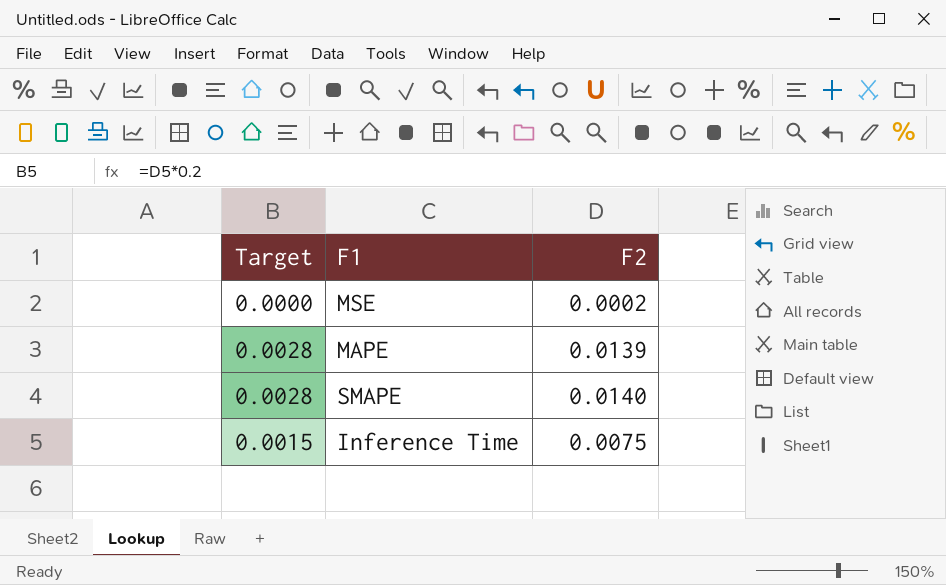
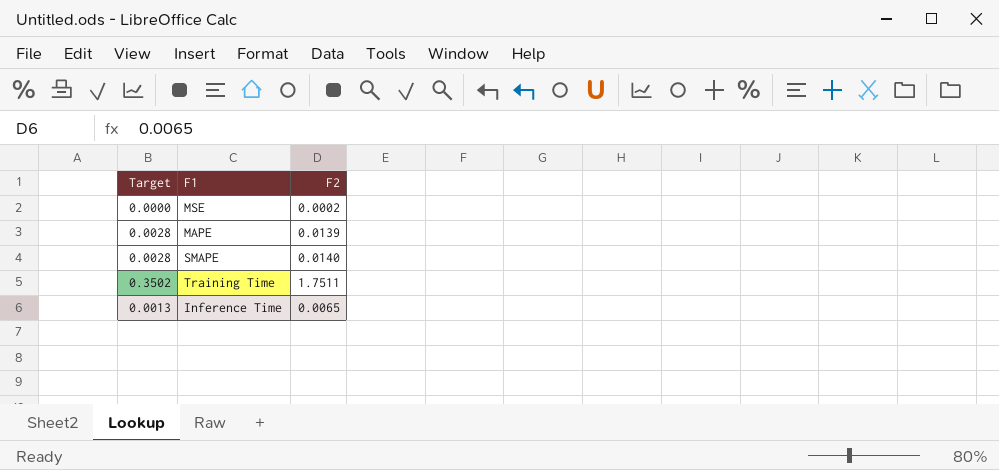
row Training Time: none -> 0.3502 | 1.7511
Inference Time | Target: 0.0015 -> 0.0013
Inference Time | F2: 0.0075 -> 0.0065

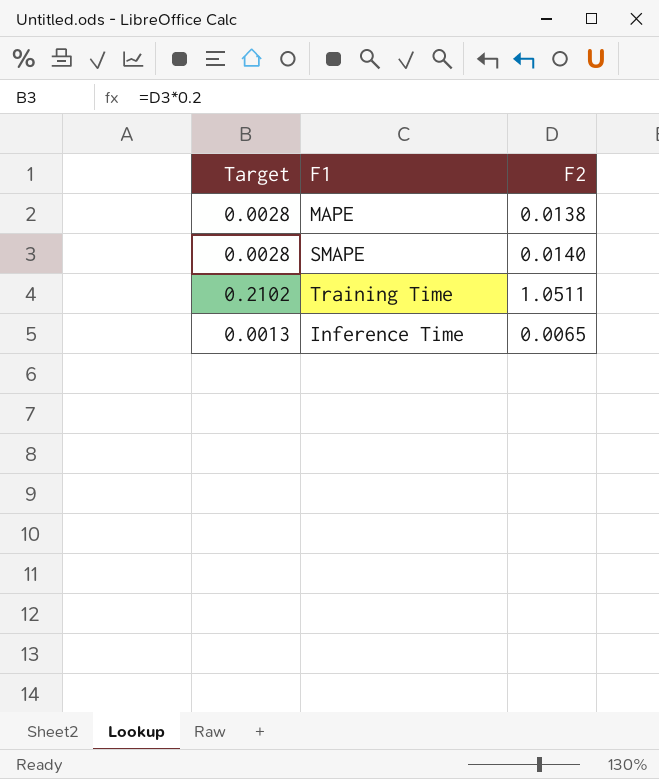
row MSE: 0.0000 | 0.0002 -> none
MAPE | F2: 0.0139 -> 0.0138
Training Time | Target: 0.3502 -> 0.2102
Training Time | F2: 1.7511 -> 1.0511

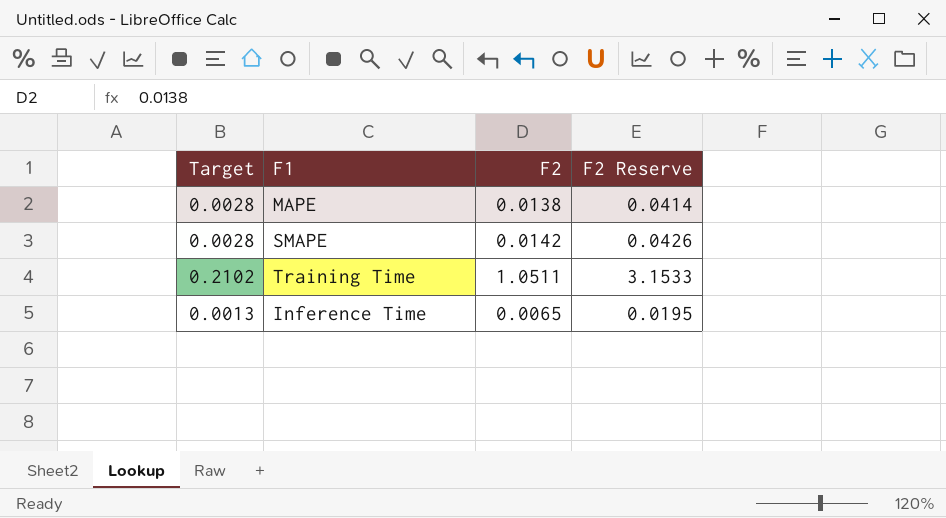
column F2 Reserve | formula: none -> [F2] * 3
SMAPE | F2: 0.0140 -> 0.0142

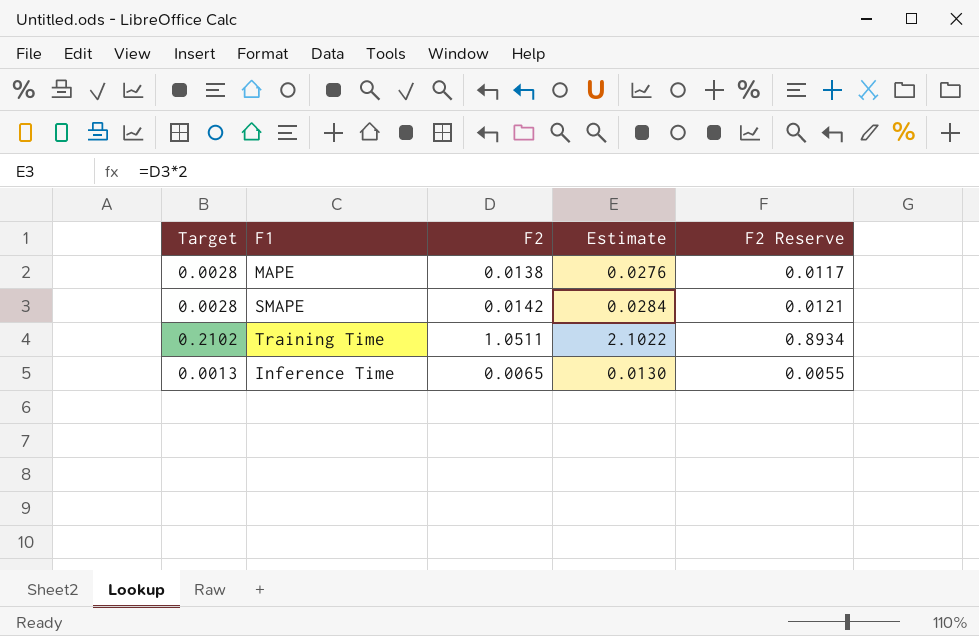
column Estimate | formula: none -> [F2] * 2
column F2 Reserve | formula: [F2] * 3 -> [F2] * 0.85

